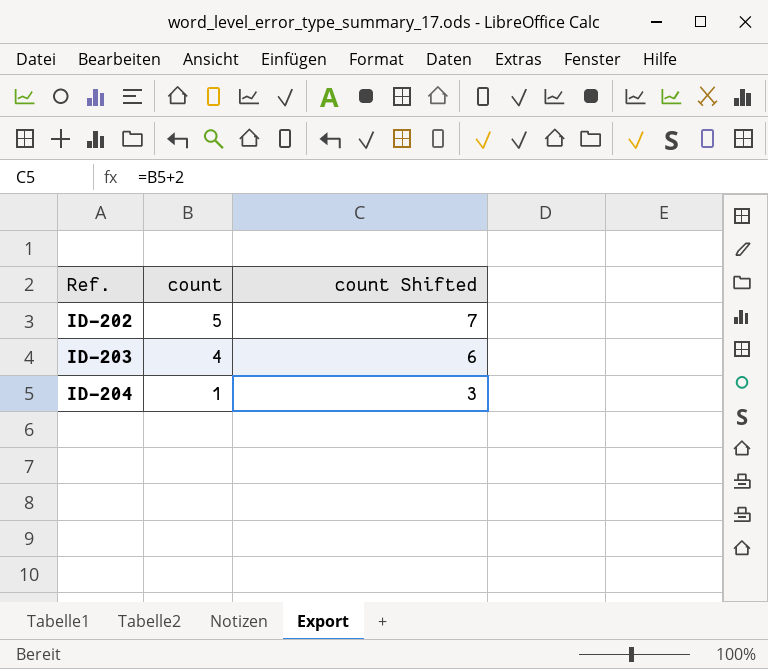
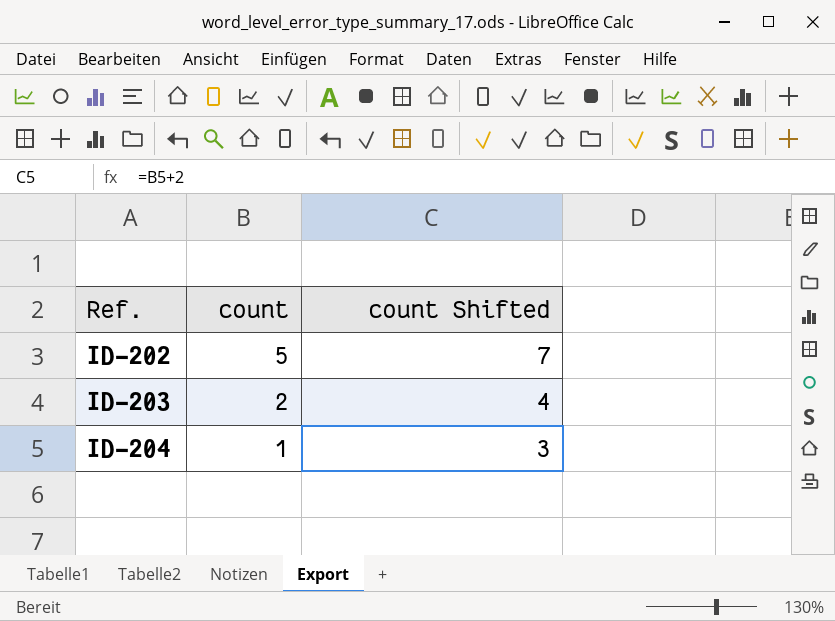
ID-203 | count: 4 -> 2
ID-203 | count Shifted: 6 -> 4

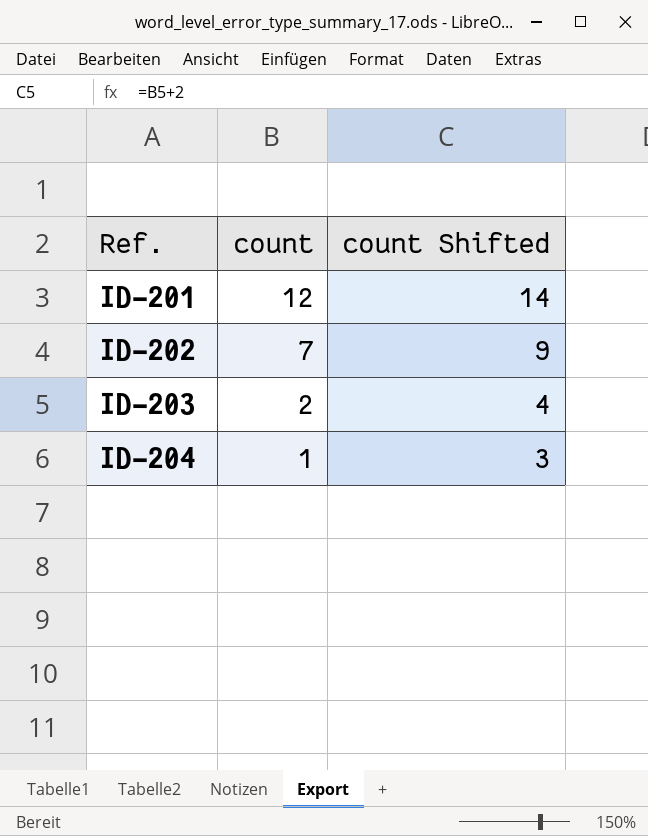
row ID-201: none -> 12 | 14
ID-202 | count: 5 -> 7
ID-202 | count Shifted: 7 -> 9

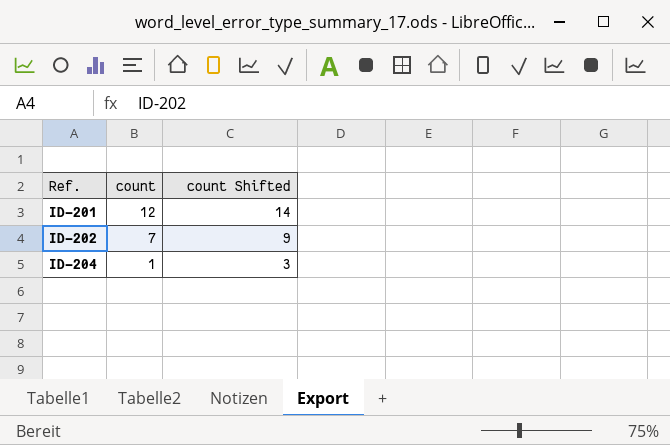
row ID-203: 2 | 4 -> none

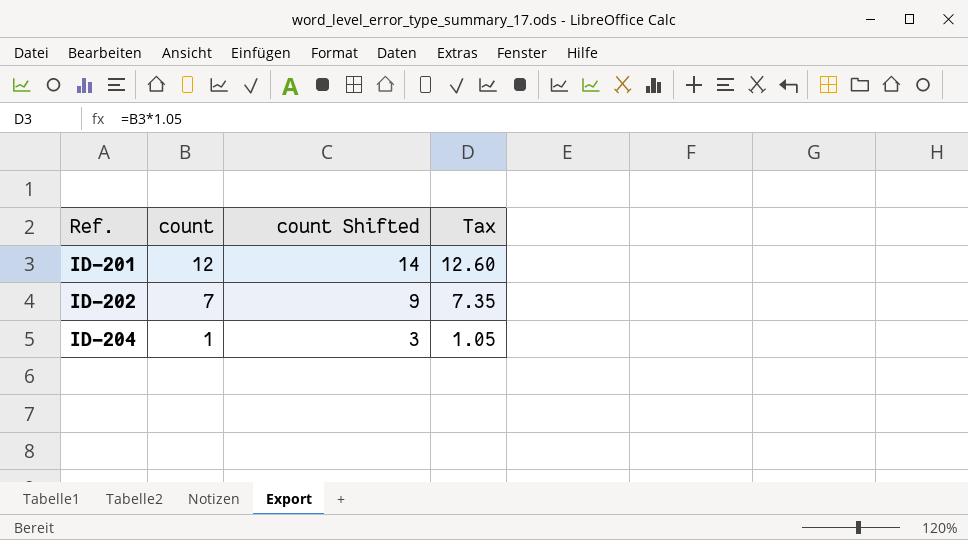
column Tax | formula: none -> [count] * 1.05

